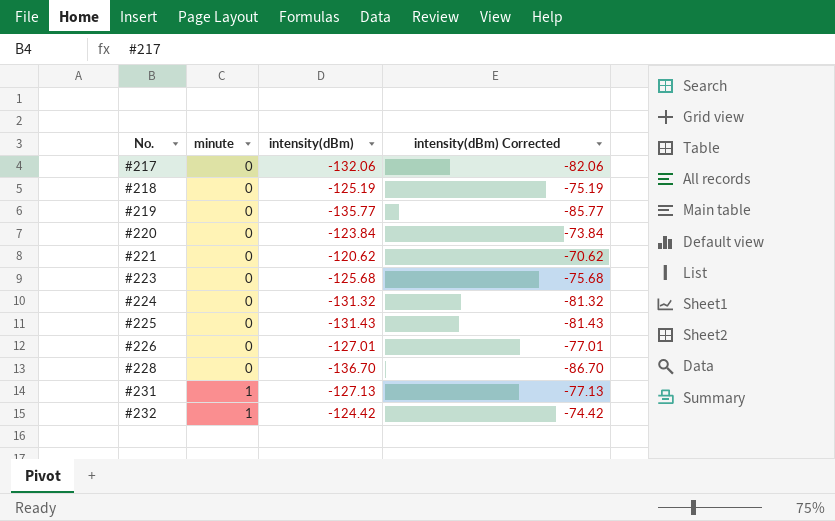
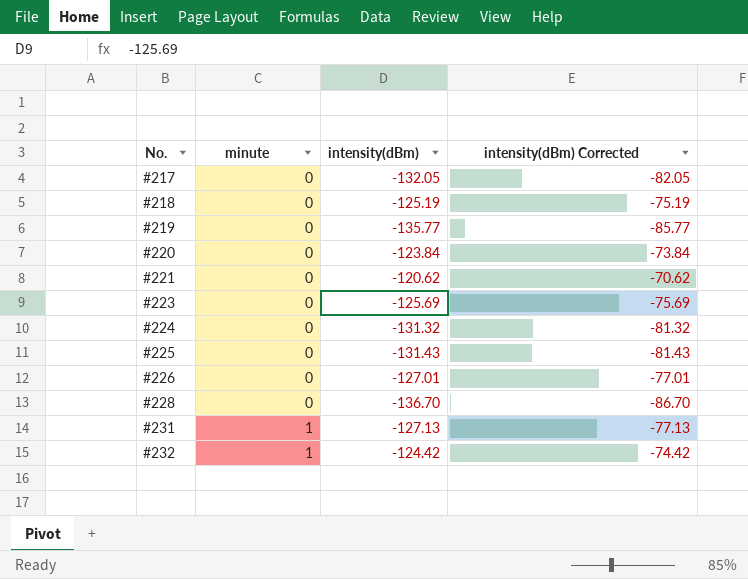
#217 | intensity(dBm): -132.06 -> -132.05
#217 | intensity(dBm) Corrected: -82.06 -> -82.05
#223 | intensity(dBm): -125.68 -> -125.69
#223 | intensity(dBm) Corrected: -75.68 -> -75.69

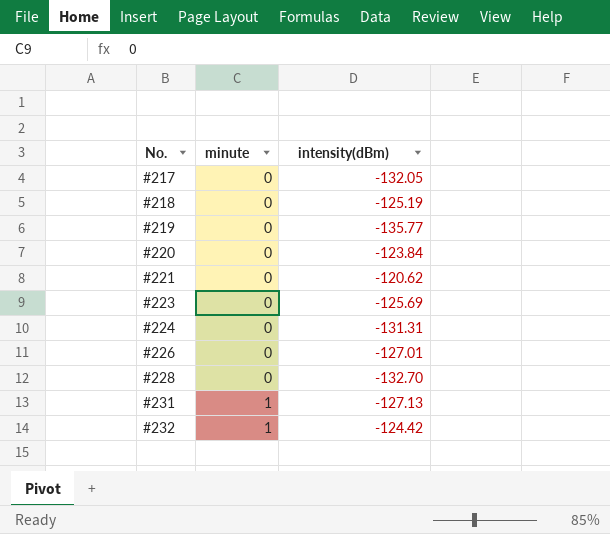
column intensity(dBm) Corrected | formula: [intensity(dBm)] + 50 -> none
row #225: 0 | -131.43 | -81.43 -> none
#224 | intensity(dBm): -131.32 -> -131.31
#228 | intensity(dBm): -136.70 -> -132.70

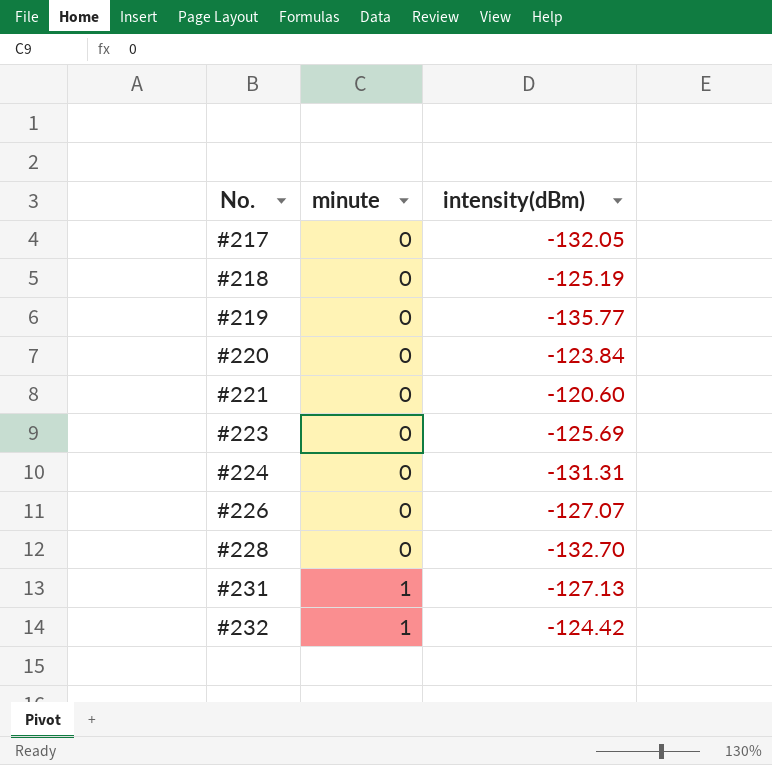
#221 | intensity(dBm): -120.62 -> -120.60
#226 | intensity(dBm): -127.01 -> -127.07

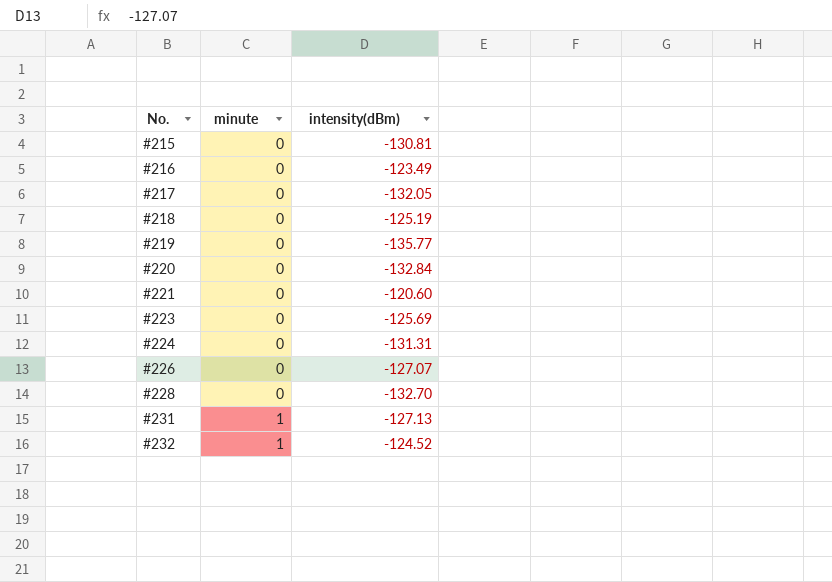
row #215: none -> 0 | -130.81
row #216: none -> 0 | -123.49
#220 | intensity(dBm): -123.84 -> -132.84
#232 | intensity(dBm): -124.42 -> -124.52

